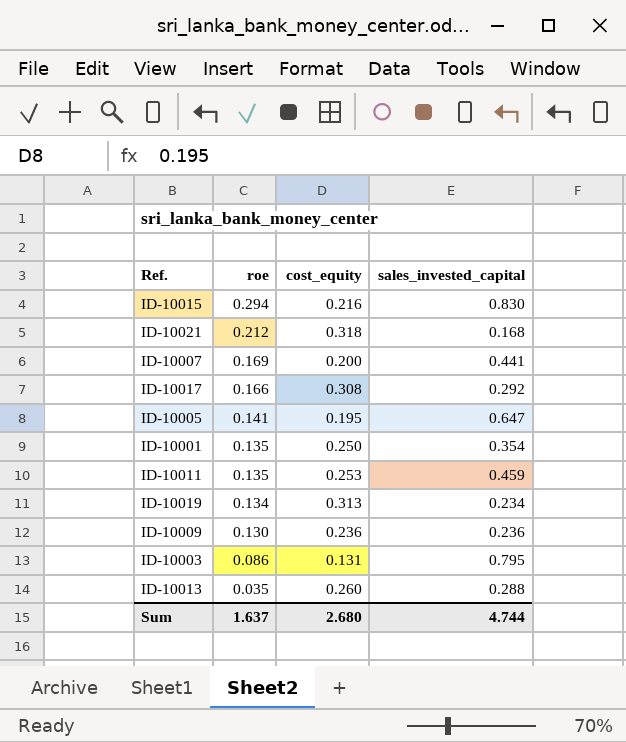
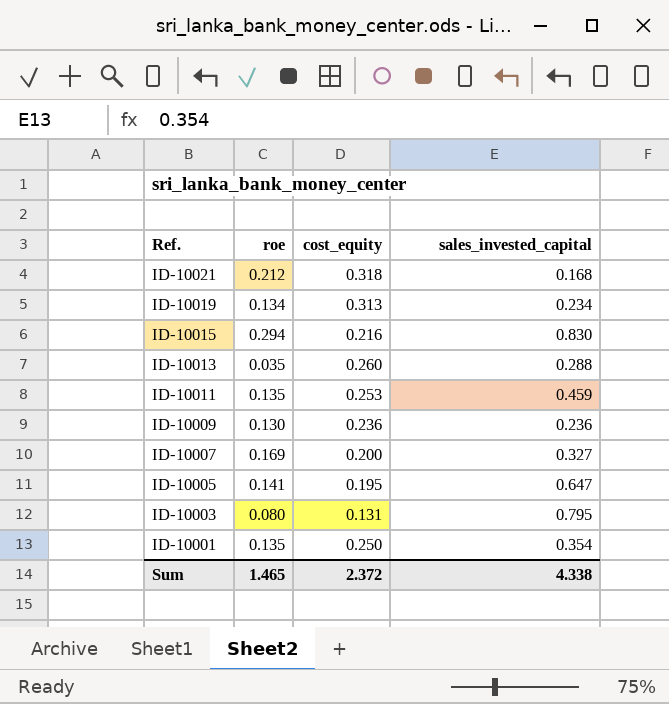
row order: roe descending -> Ref. descending
row ID-10017: 0.166 | 0.308 | 0.292 -> none
ID-10007 | sales_invested_capital: 0.441 -> 0.327
ID-10003 | roe: 0.086 -> 0.080
Sum | roe: 1.637 -> 1.465
Sum | cost_equity: 2.680 -> 2.372
Sum | sales_invested_capital: 4.744 -> 4.338

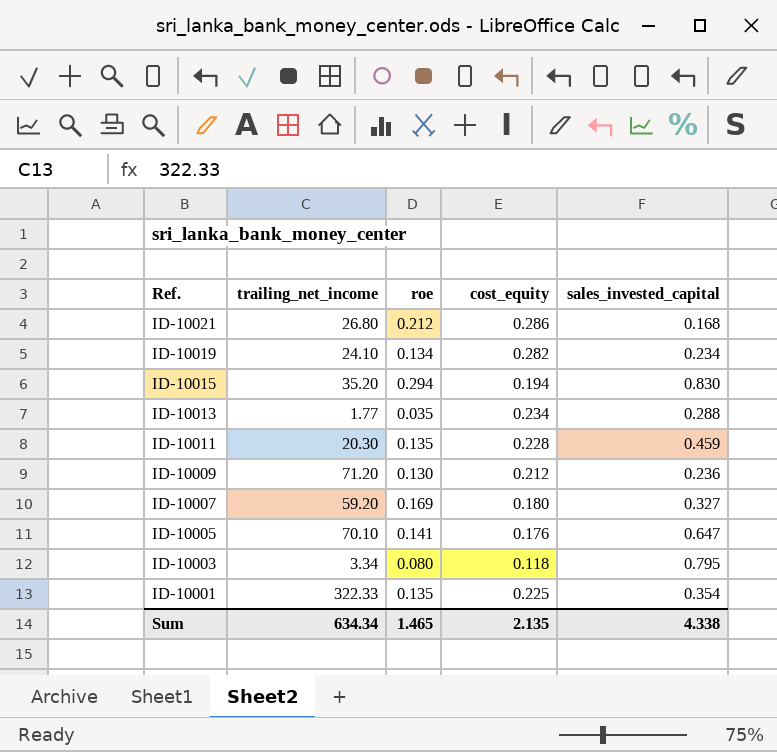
column trailing_net_income | position: none -> 2
ID-10021 | cost_equity: 0.318 -> 0.286
ID-10019 | cost_equity: 0.313 -> 0.282
ID-10015 | cost_equity: 0.216 -> 0.194
ID-10013 | cost_equity: 0.260 -> 0.234
ID-10011 | cost_equity: 0.253 -> 0.228
ID-10009 | cost_equity: 0.236 -> 0.212
ID-10007 | cost_equity: 0.200 -> 0.180
ID-10005 | cost_equity: 0.195 -> 0.176
ID-10003 | cost_equity: 0.131 -> 0.118
ID-10001 | cost_equity: 0.250 -> 0.225
Sum | cost_equity: 2.372 -> 2.135

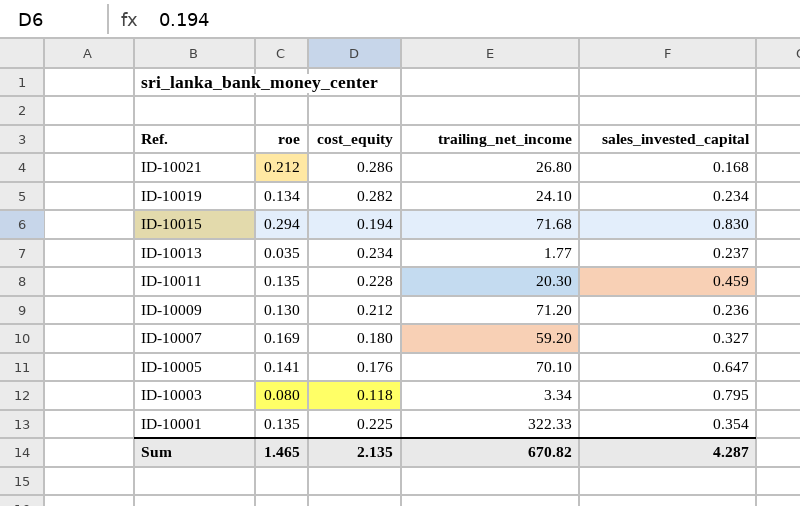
column trailing_net_income | position: 2 -> 4
ID-10015 | trailing_net_income: 35.20 -> 71.68
ID-10013 | sales_invested_capital: 0.288 -> 0.237
Sum | trailing_net_income: 634.34 -> 670.82
Sum | sales_invested_capital: 4.338 -> 4.287

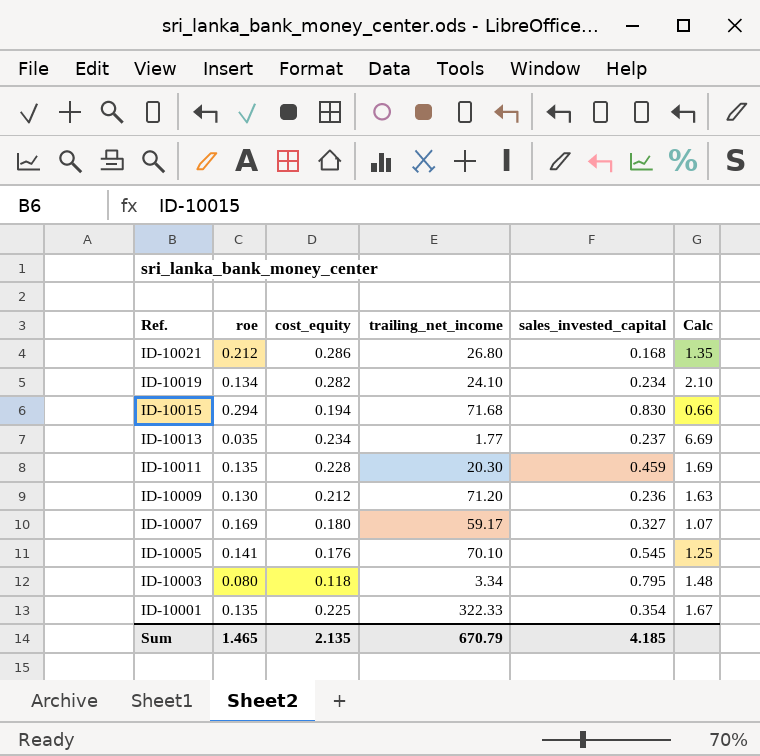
column Calc | formula: none -> [cost_equity] / [roe]
ID-10007 | trailing_net_income: 59.20 -> 59.17
ID-10005 | sales_invested_capital: 0.647 -> 0.545
Sum | trailing_net_income: 670.82 -> 670.79
Sum | sales_invested_capital: 4.287 -> 4.185

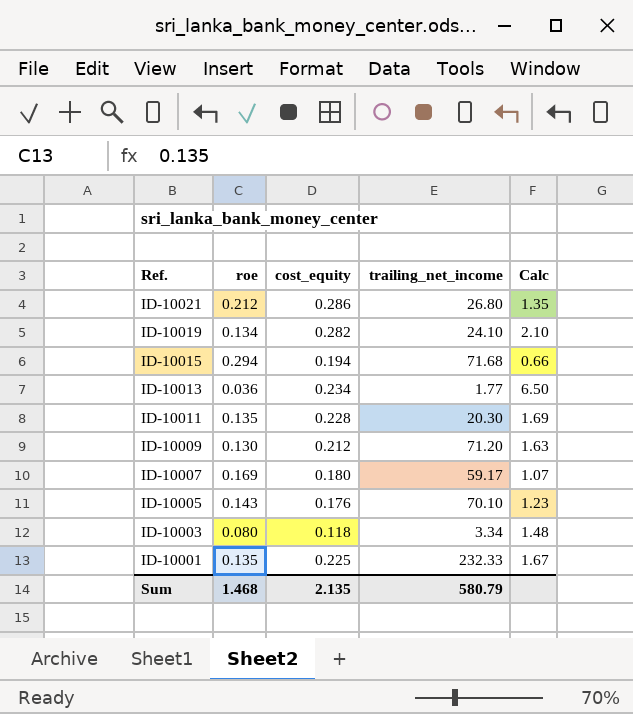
column sales_invested_capital | position: 5 -> none
ID-10013 | roe: 0.035 -> 0.036
ID-10013 | Calc: 6.69 -> 6.50
ID-10005 | roe: 0.141 -> 0.143
ID-10005 | Calc: 1.25 -> 1.23
ID-10001 | trailing_net_income: 322.33 -> 232.33
Sum | roe: 1.465 -> 1.468
Sum | trailing_net_income: 670.79 -> 580.79

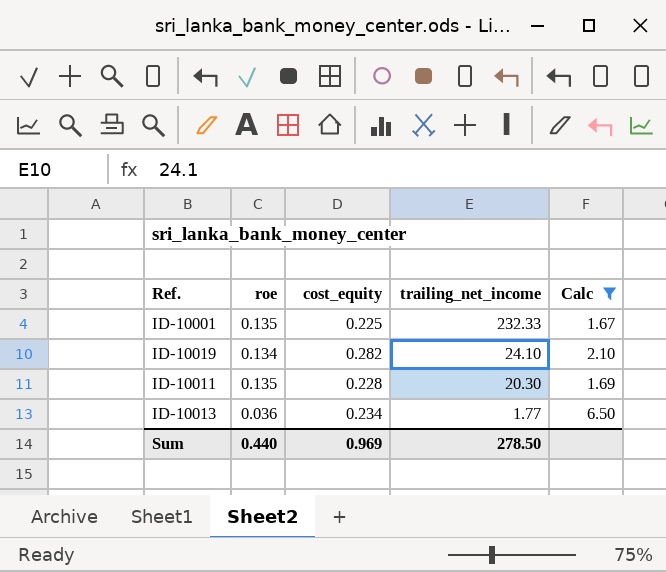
filter: none -> Calc >= 1.67
row order: Ref. descending -> trailing_net_income descending
Sum | roe: 1.468 -> 0.440
Sum | cost_equity: 2.135 -> 0.969
Sum | trailing_net_income: 580.79 -> 278.50

